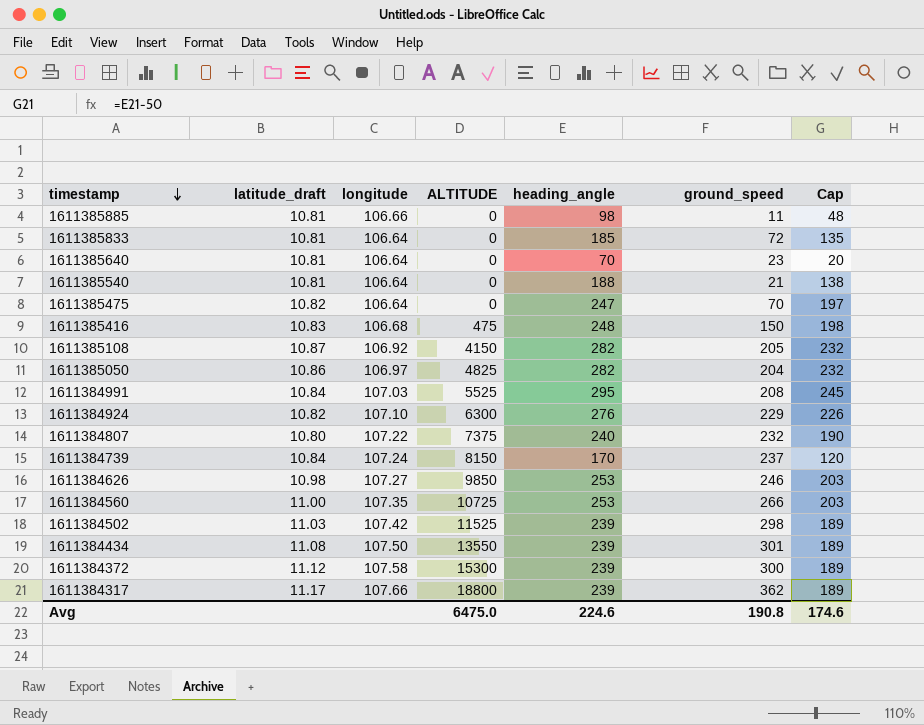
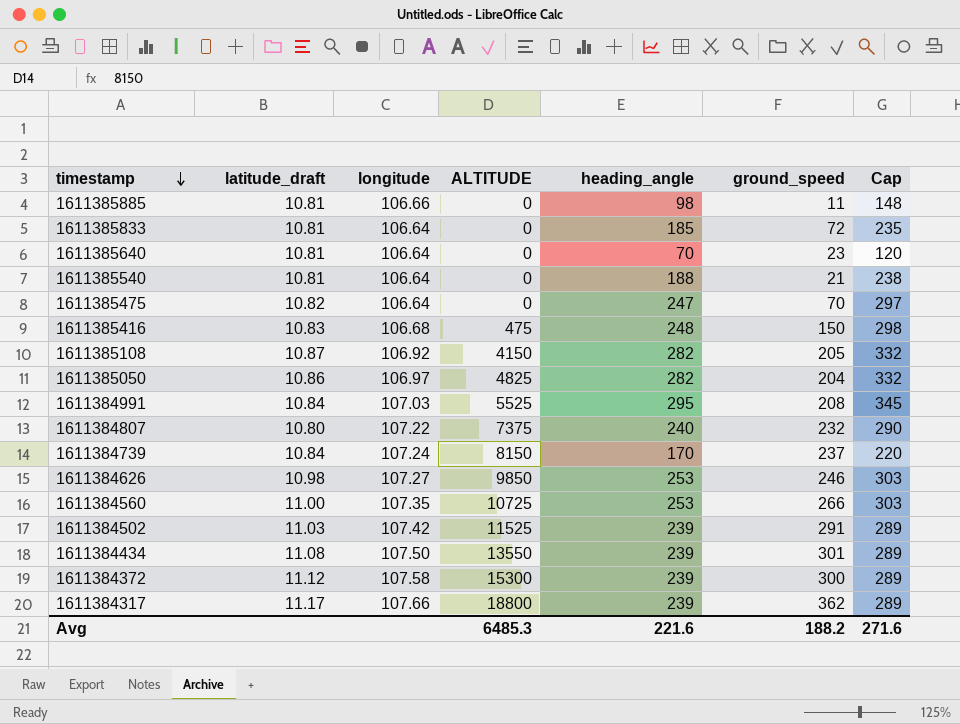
column Cap | formula: [heading_angle] - 50 -> [heading_angle] + 50
row 1611384924: 10.82 | 107.10 | 6300 | 276 | 229 | 226 -> none
1611384502 | ground_speed: 298 -> 291
Avg | ALTITUDE: 6475.0 -> 6485.3
Avg | heading_angle: 224.6 -> 221.6
Avg | ground_speed: 190.8 -> 188.2
Avg | Cap: 174.6 -> 271.6

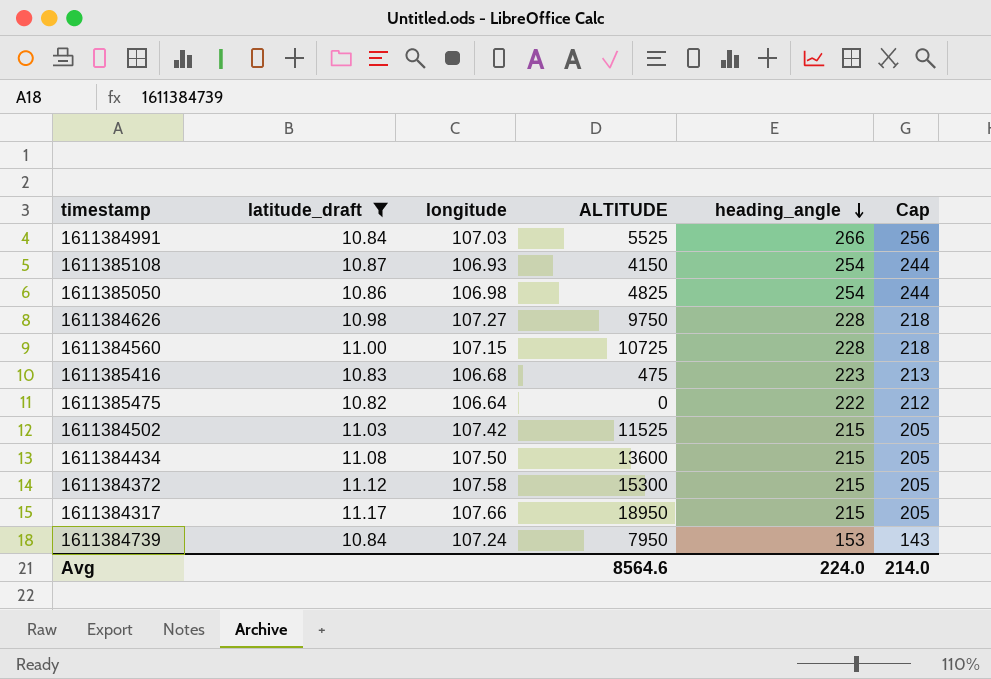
filter: none -> latitude_draft >= 10.82
row order: timestamp descending -> heading_angle descending
column ground_speed | position: 6 -> none
column Cap | formula: [heading_angle] + 50 -> [heading_angle] - 10
1611384991 | heading_angle: 295 -> 266
1611385108 | longitude: 106.92 -> 106.93
1611385108 | heading_angle: 282 -> 254
1611385050 | longitude: 106.97 -> 106.98
1611385050 | heading_angle: 282 -> 254
1611384626 | ALTITUDE: 9850 -> 9750
1611384626 | heading_angle: 253 -> 228
1611384560 | longitude: 107.35 -> 107.15
1611384560 | heading_angle: 253 -> 228
1611385416 | heading_angle: 248 -> 223
1611385475 | heading_angle: 247 -> 222
1611384502 | heading_angle: 239 -> 215
1611384434 | ALTITUDE: 13550 -> 13600
1611384434 | heading_angle: 239 -> 215
1611384372 | heading_angle: 239 -> 215
1611384317 | ALTITUDE: 18800 -> 18950
1611384317 | heading_angle: 239 -> 215
1611384739 | ALTITUDE: 8150 -> 7950
1611384739 | heading_angle: 170 -> 153
Avg | ALTITUDE: 6485.3 -> 8564.6
Avg | heading_angle: 221.6 -> 224.0
Avg | Cap: 271.6 -> 214.0

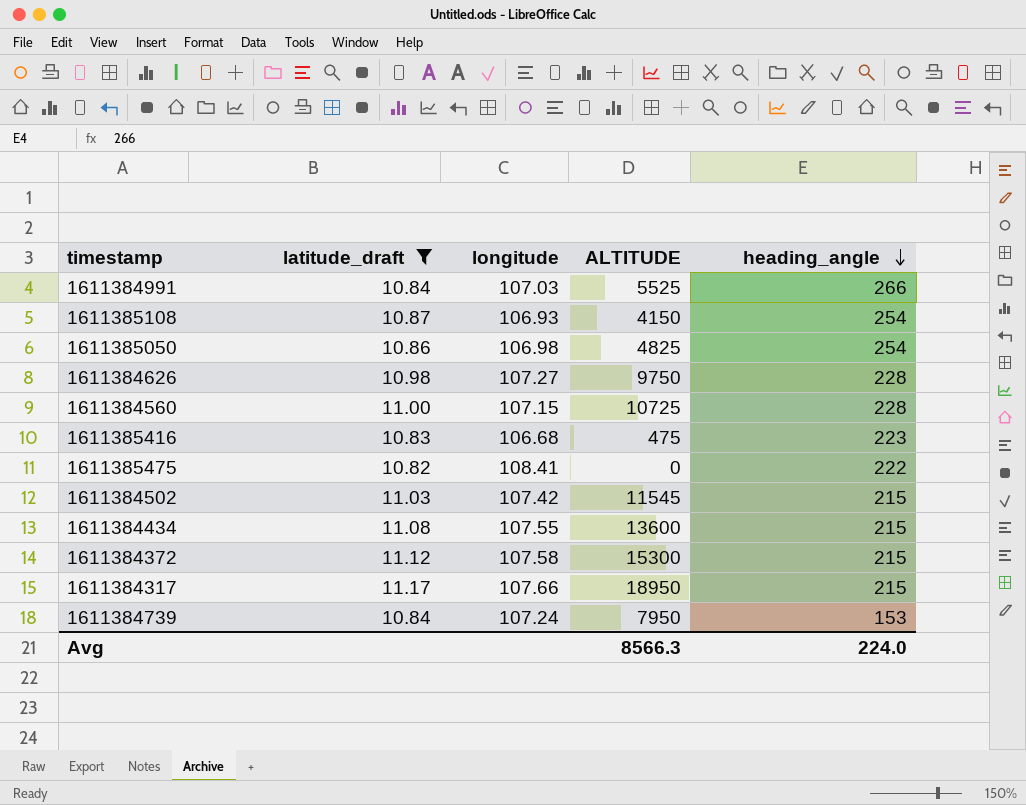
column Cap | formula: [heading_angle] - 10 -> none
1611385475 | longitude: 106.64 -> 108.41
1611384502 | ALTITUDE: 11525 -> 11545
1611384434 | longitude: 107.50 -> 107.55
Avg | ALTITUDE: 8564.6 -> 8566.3

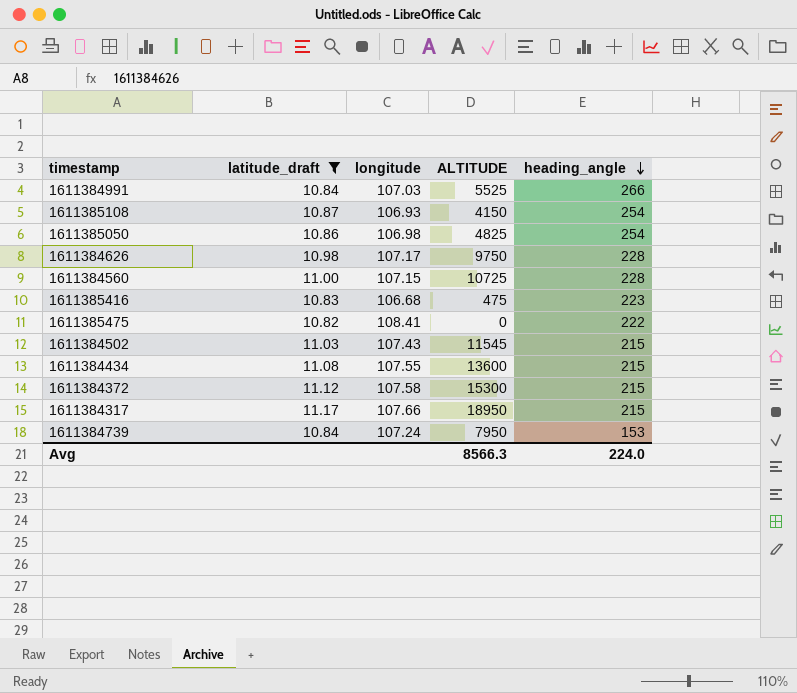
1611384626 | longitude: 107.27 -> 107.17
1611384502 | longitude: 107.42 -> 107.43

